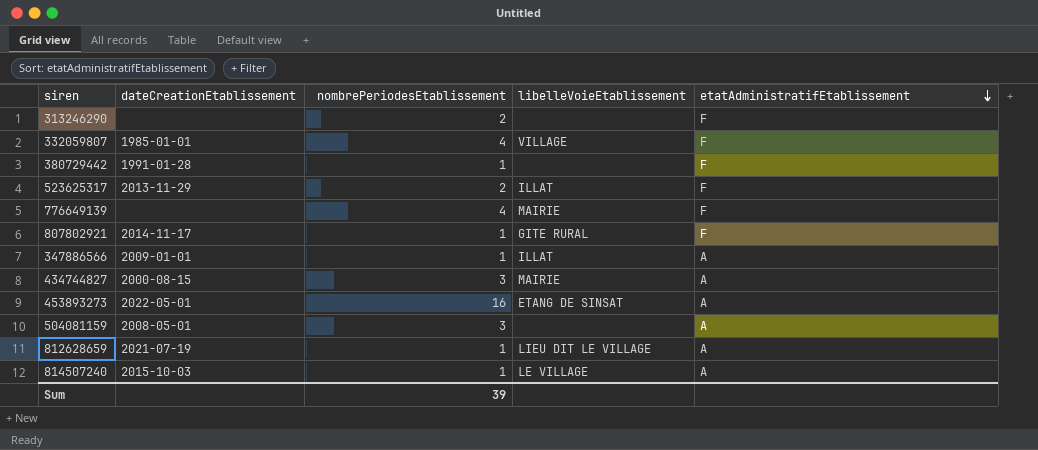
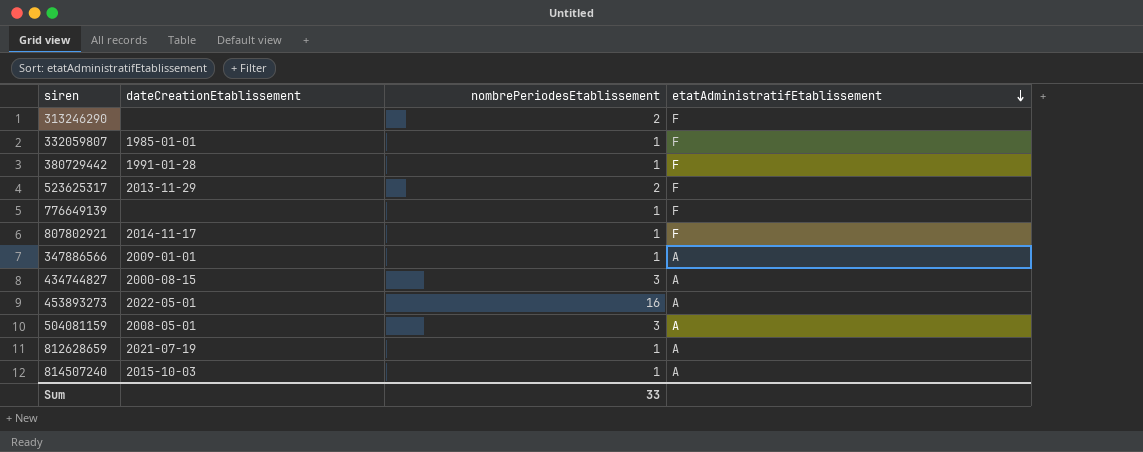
column libelleVoieEtablissement | position: 4 -> none
332059807 | nombrePeriodesEtablissement: 4 -> 1
776649139 | nombrePeriodesEtablissement: 4 -> 1
Sum | nombrePeriodesEtablissement: 39 -> 33

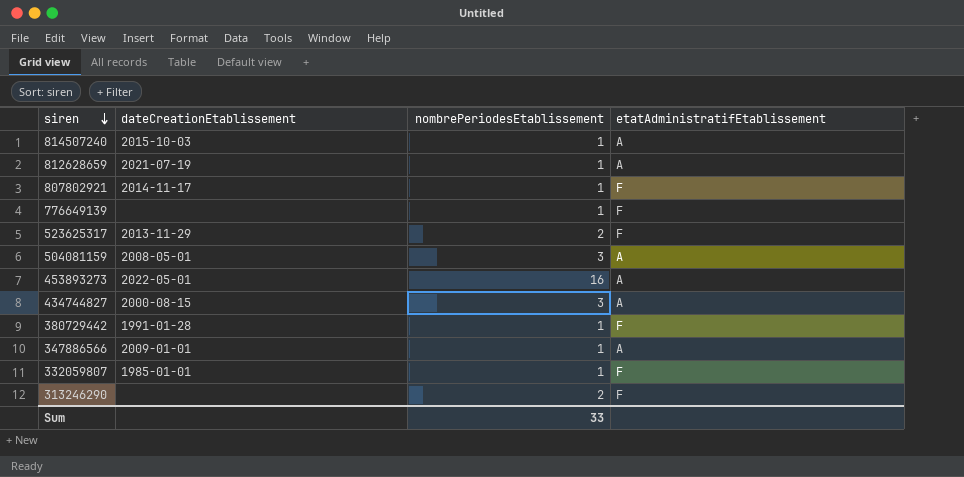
row order: etatAdministratifEtablissement descending -> siren descending

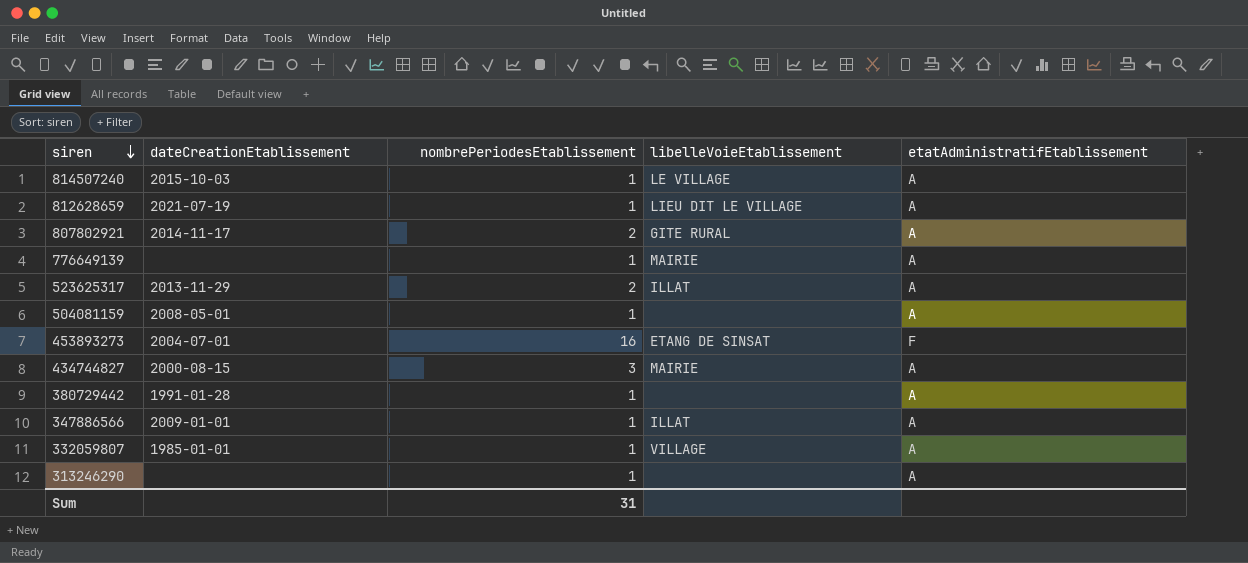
column libelleVoieEtablissement | position: none -> 4
807802921 | nombrePeriodesEtablissement: 1 -> 2
807802921 | etatAdministratifEtablissement: F -> A
776649139 | etatAdministratifEtablissement: F -> A
523625317 | etatAdministratifEtablissement: F -> A
504081159 | nombrePeriodesEtablissement: 3 -> 1
453893273 | dateCreationEtablissement: 2022-05-01 -> 2004-07-01
453893273 | etatAdministratifEtablissement: A -> F
380729442 | etatAdministratifEtablissement: F -> A
332059807 | etatAdministratifEtablissement: F -> A
313246290 | nombrePeriodesEtablissement: 2 -> 1
313246290 | etatAdministratifEtablissement: F -> A
Sum | nombrePeriodesEtablissement: 33 -> 31

